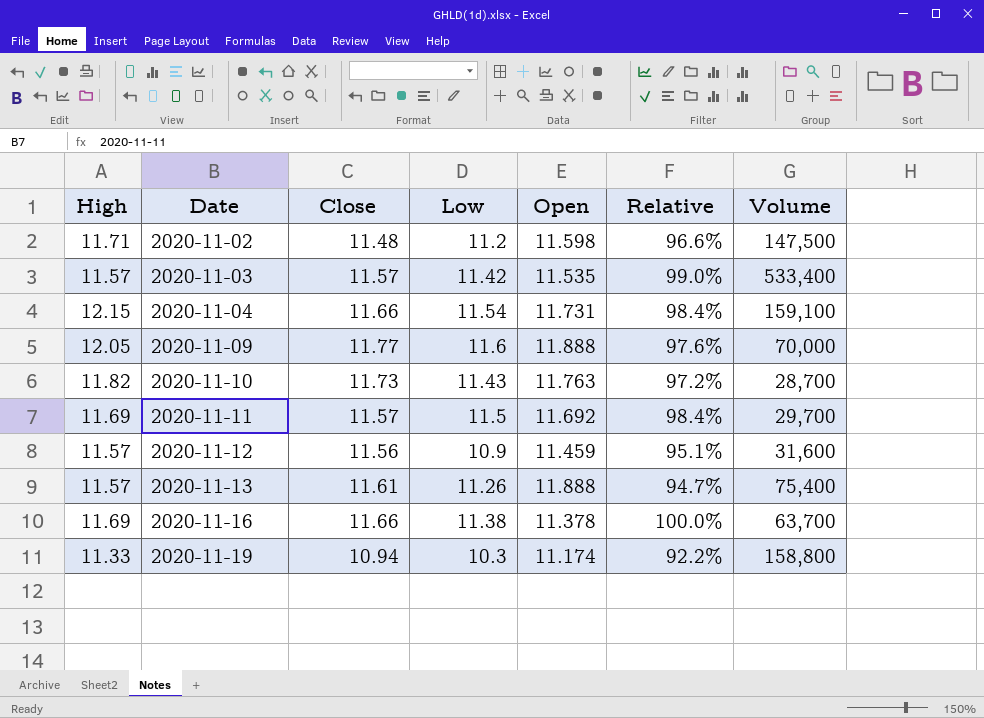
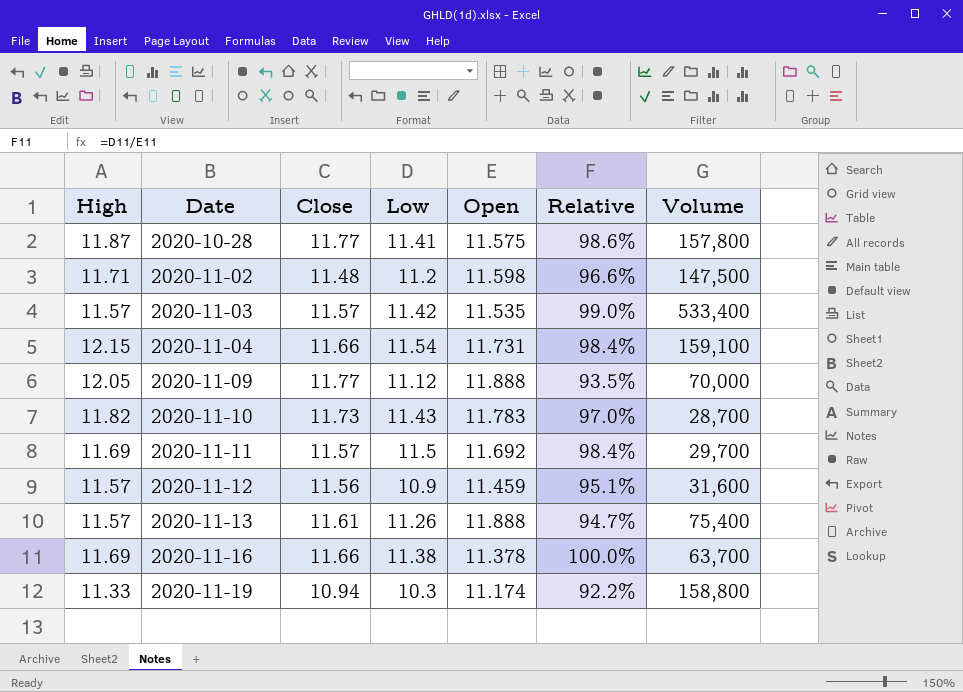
row 2020-10-28: none -> 11.87 | 11.77 | 11.41 | 11.575 | 98.6% | 157,800
2020-11-09 | Low: 11.6 -> 11.12
2020-11-09 | Relative: 97.6% -> 93.5%
2020-11-10 | Open: 11.763 -> 11.783
2020-11-10 | Relative: 97.2% -> 97.0%

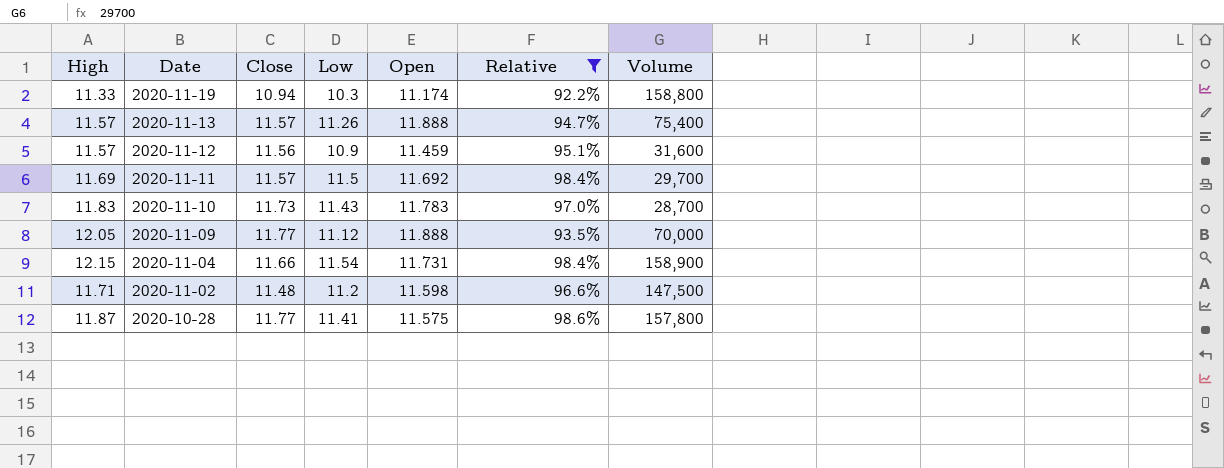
filter: none -> Relative <= 98.6%
row order: Date ascending -> Date descending
2020-11-13 | Close: 11.61 -> 11.57
2020-11-10 | High: 11.82 -> 11.83
2020-11-04 | Volume: 159,100 -> 158,900

